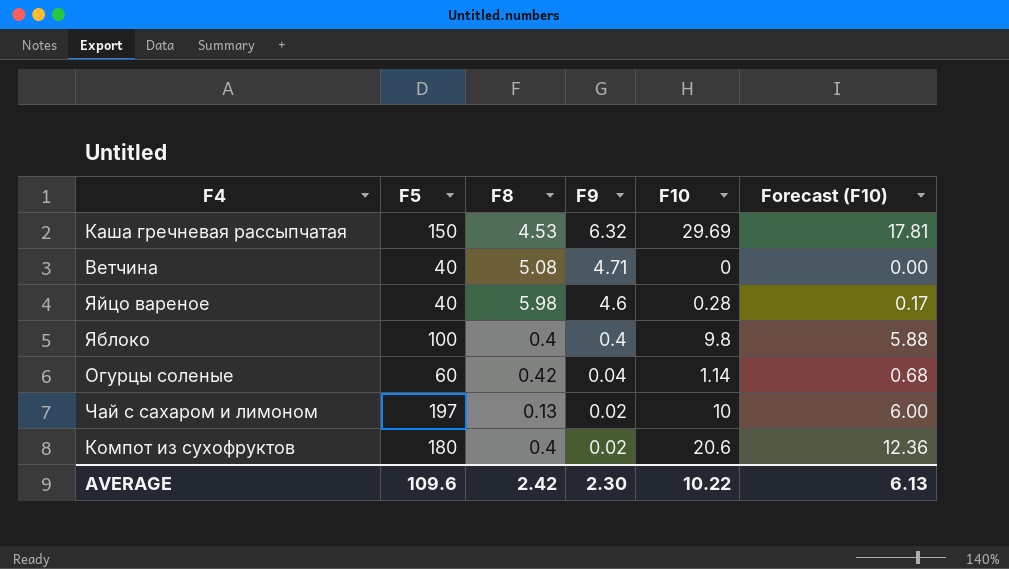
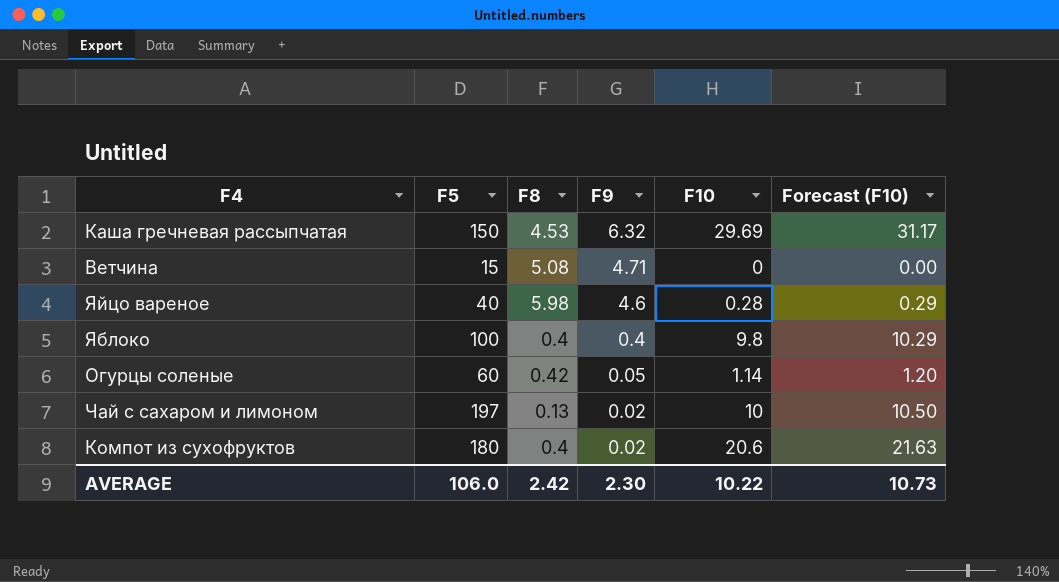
column Forecast (F10) | formula: [F10] * 0.6 -> [F10] * 1.05
Ветчина | F5: 40 -> 15
Огурцы соленые | F9: 0.04 -> 0.05
AVERAGE | F5: 109.6 -> 106.0
AVERAGE | Forecast (F10): 6.13 -> 10.73

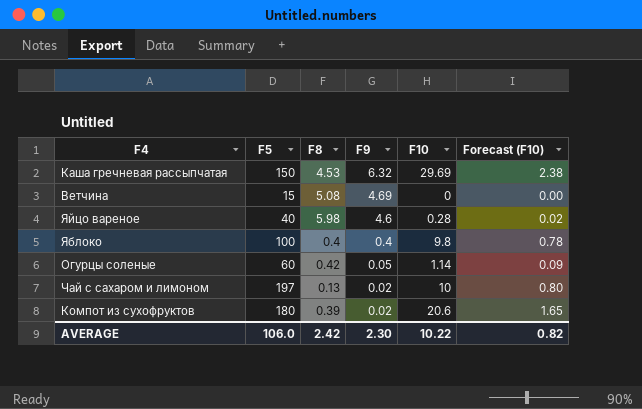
column Forecast (F10) | formula: [F10] * 1.05 -> [F10] * 0.08
Ветчина | F9: 4.71 -> 4.69
Компот из сухофруктов | F8: 0.4 -> 0.39
AVERAGE | Forecast (F10): 10.73 -> 0.82

